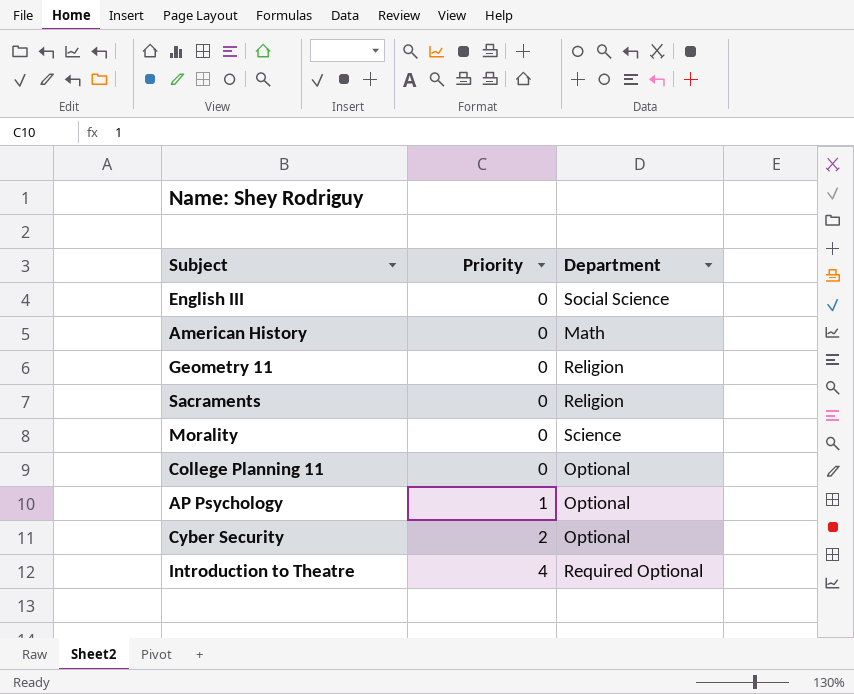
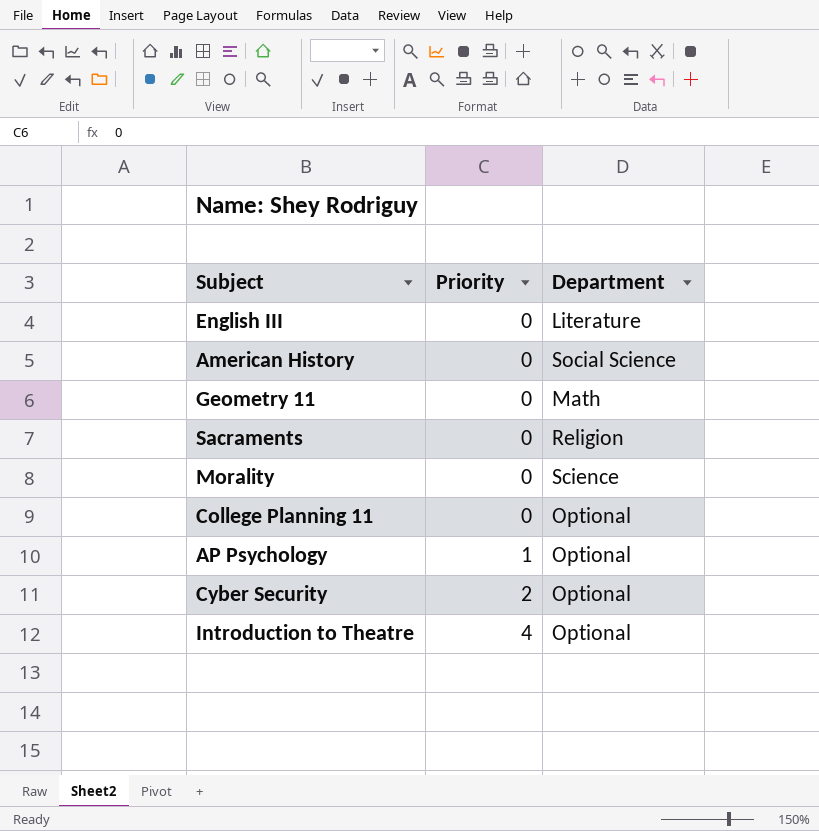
English III | Department: Social Science -> Literature
American History | Department: Math -> Social Science
Geometry 11 | Department: Religion -> Math
Introduction to Theatre | Department: Required Optional -> Optional

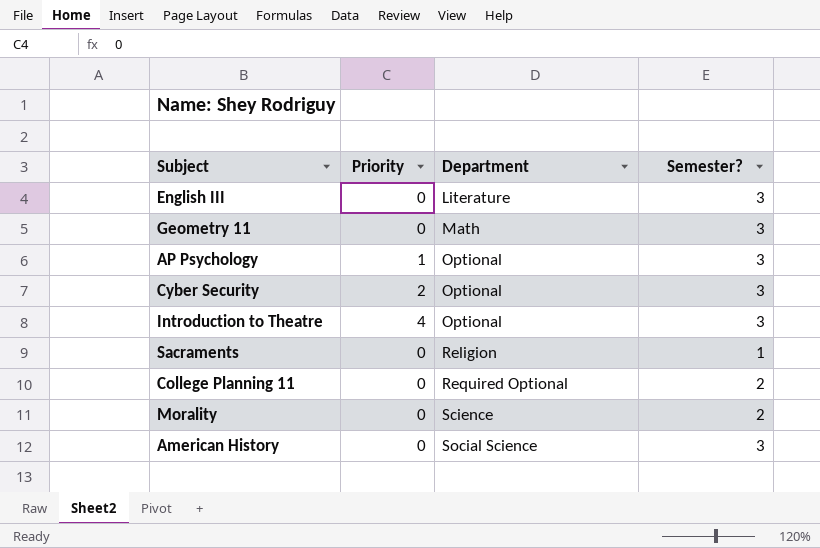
row order: Priority ascending -> Department ascending
column Semester? | position: none -> 4
College Planning 11 | Department: Optional -> Required Optional

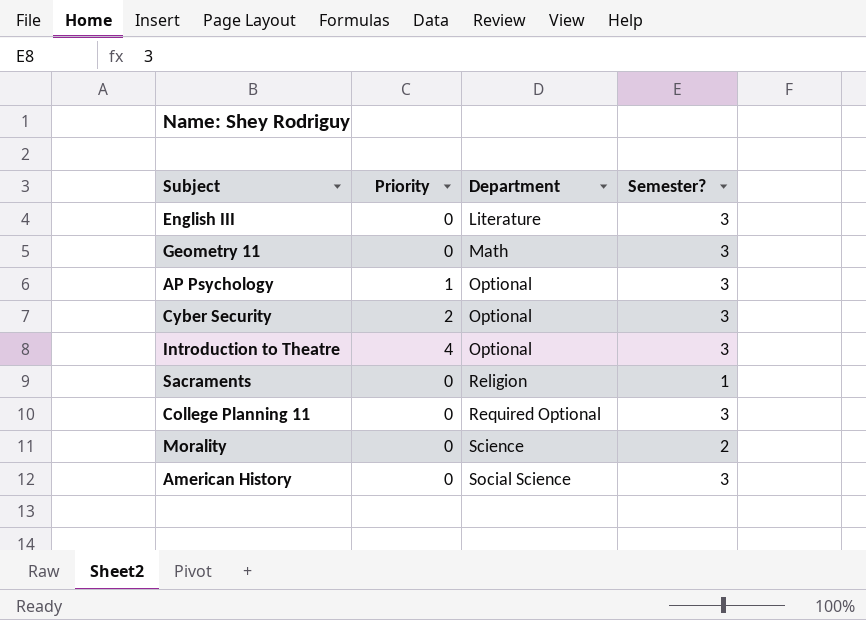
College Planning 11 | Semester?: 2 -> 3

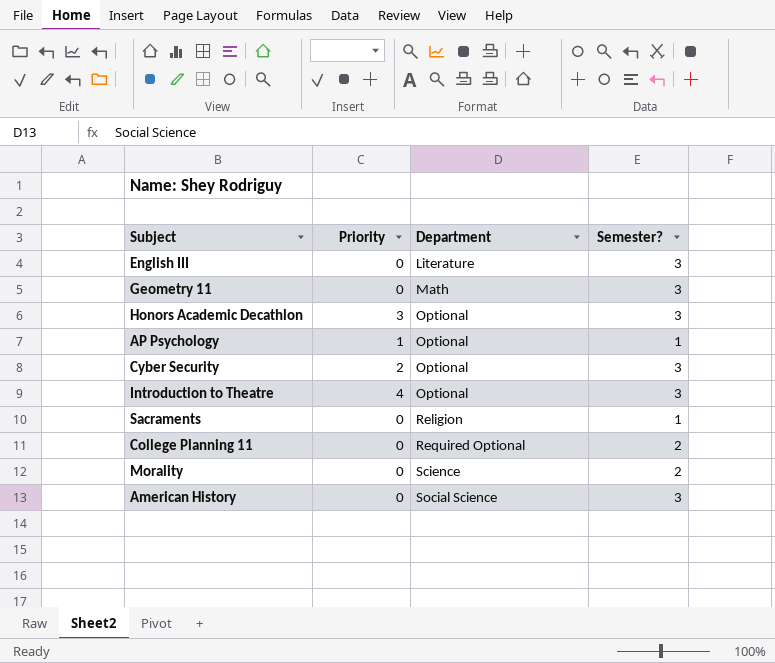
row Honors Academic Decathlon: none -> 3 | Optional | 3
AP Psychology | Semester?: 3 -> 1
College Planning 11 | Semester?: 3 -> 2

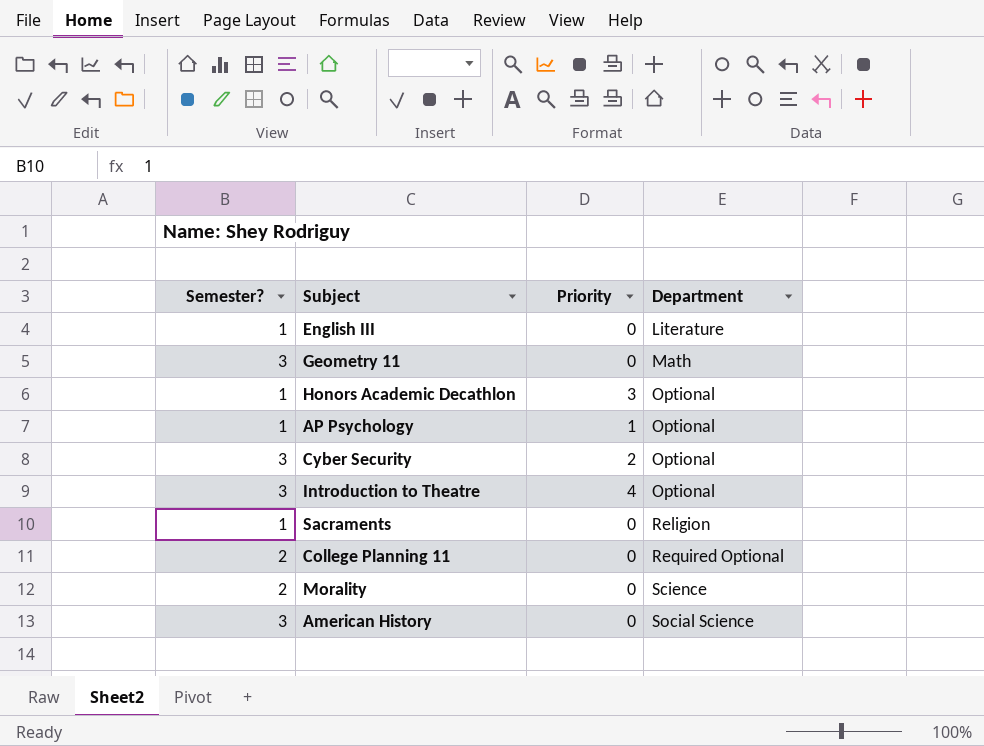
column Semester? | position: 4 -> 1
English III | Semester?: 3 -> 1
Honors Academic Decathlon | Semester?: 3 -> 1

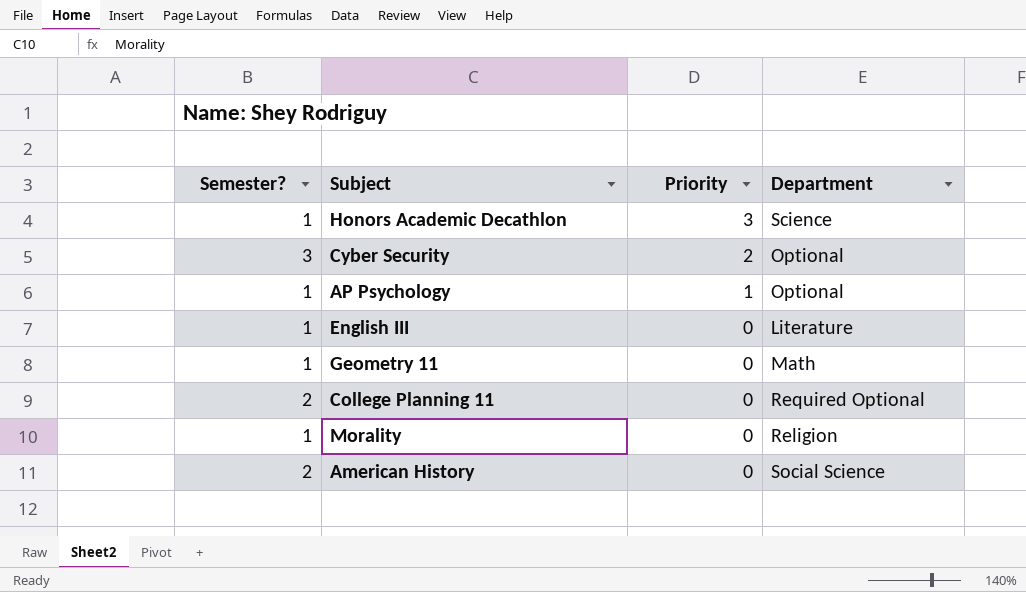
row order: Department ascending -> Priority descending
row Introduction to Theatre: 3 | 4 | Optional -> none
row Sacraments: 1 | 0 | Religion -> none
Honors Academic Decathlon | Department: Optional -> Science
Geometry 11 | Semester?: 3 -> 1
Morality | Semester?: 2 -> 1
Morality | Department: Science -> Religion
American History | Semester?: 3 -> 2

